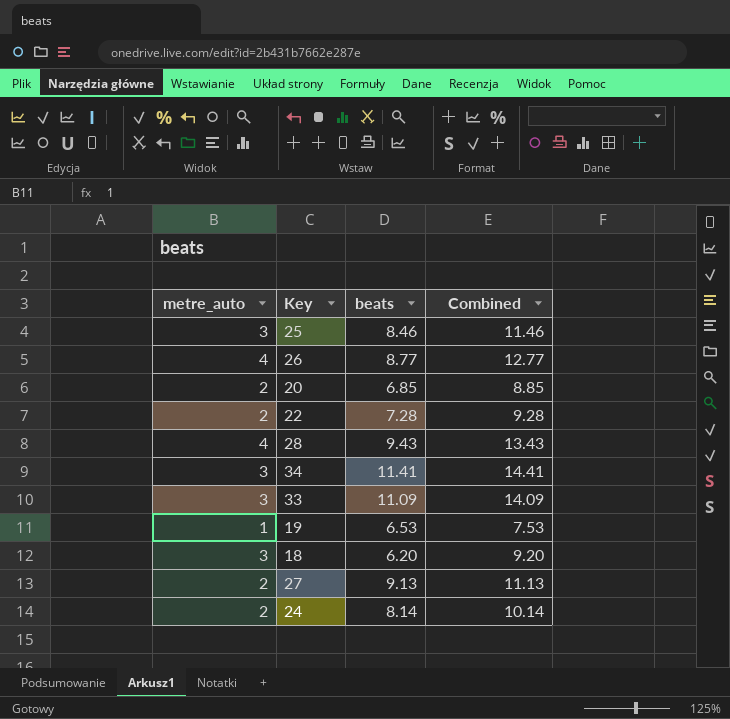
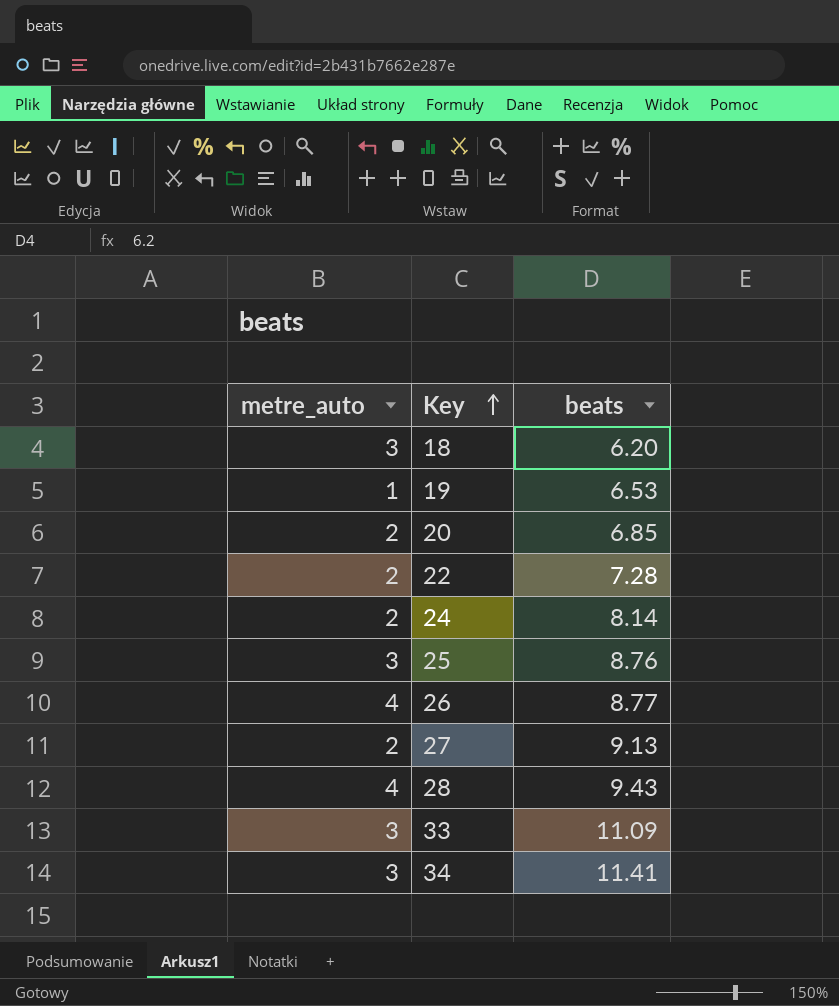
row order: none -> Key ascending
column Combined | formula: [metre_auto] + [beats] -> none
25 | beats: 8.46 -> 8.76

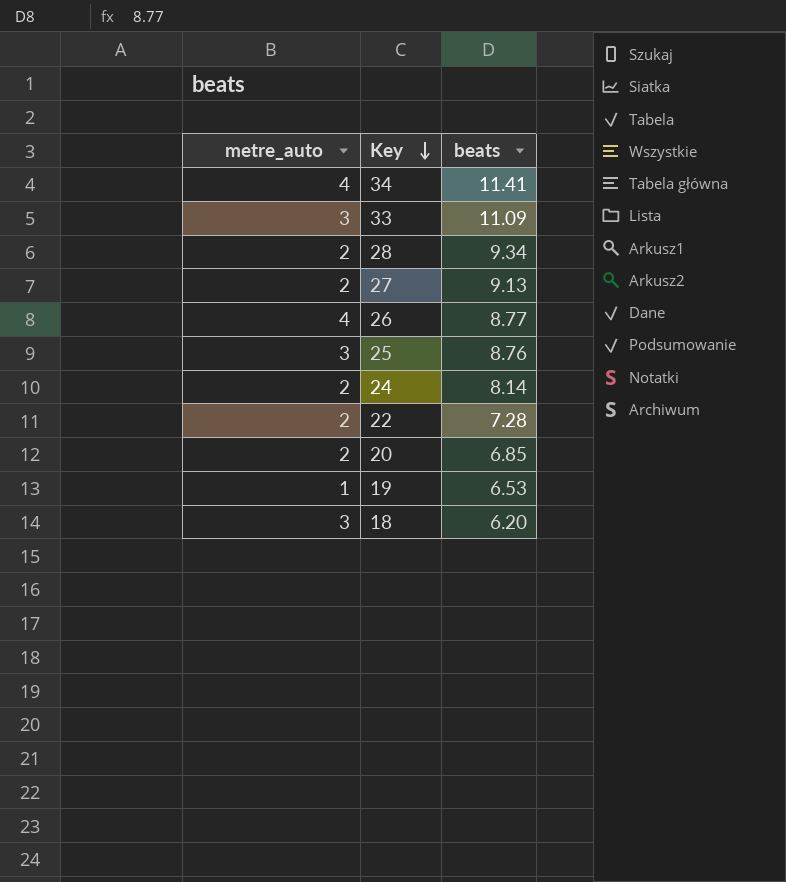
row order: Key ascending -> Key descending
34 | metre_auto: 3 -> 4
28 | metre_auto: 4 -> 2
28 | beats: 9.43 -> 9.34

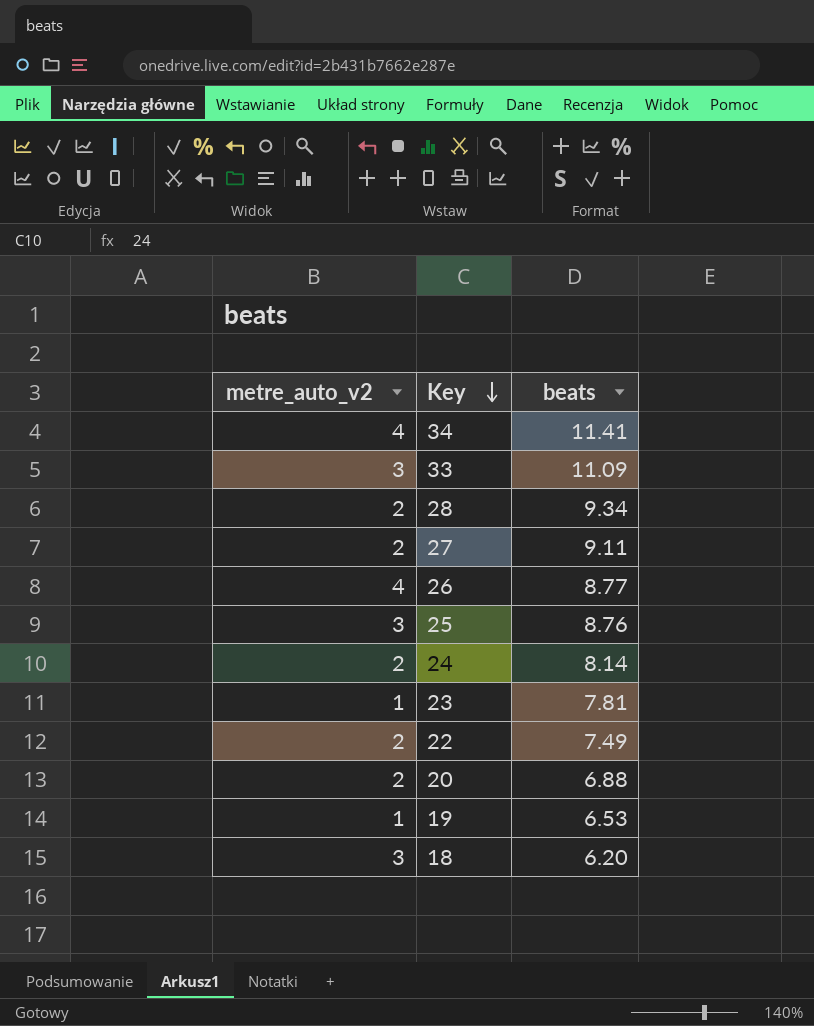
column name: metre_auto -> metre_auto_v2
27 | beats: 9.13 -> 9.11
row 23: none -> 1 | 7.81
22 | beats: 7.28 -> 7.49
20 | beats: 6.85 -> 6.88

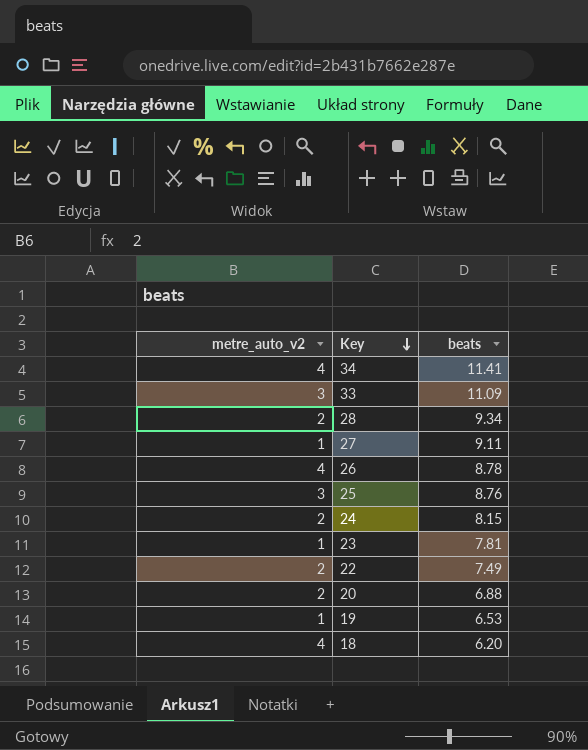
27 | metre_auto_v2: 2 -> 1
26 | beats: 8.77 -> 8.78
24 | beats: 8.14 -> 8.15
18 | metre_auto_v2: 3 -> 4

